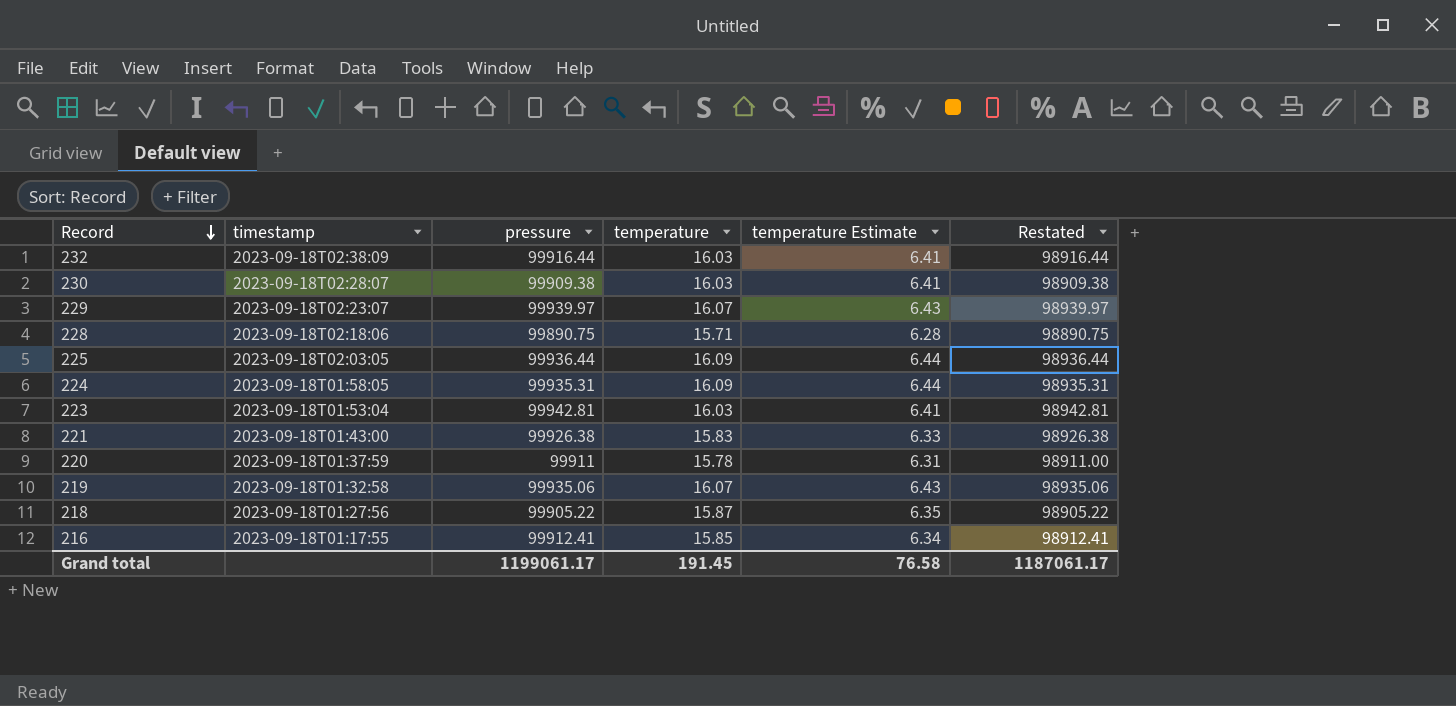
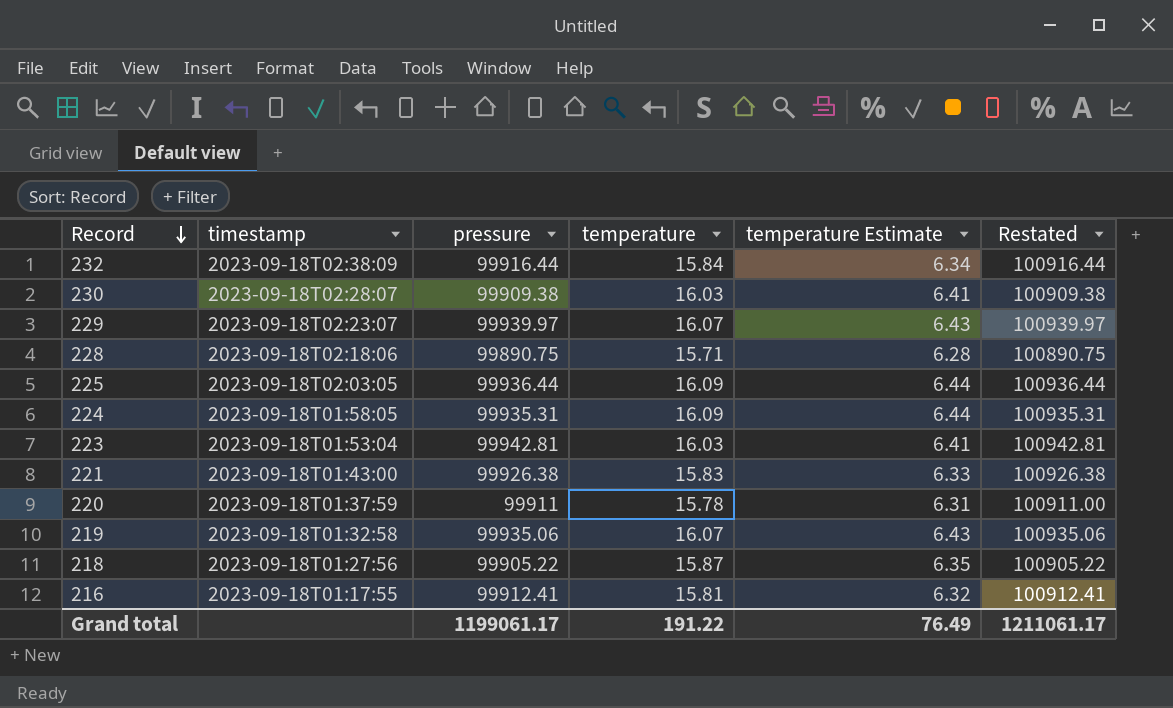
column Restated | formula: [pressure] - 1000 -> [pressure] + 1000
232 | temperature: 16.03 -> 15.84
232 | temperature Estimate: 6.41 -> 6.34
216 | temperature: 15.85 -> 15.81
216 | temperature Estimate: 6.34 -> 6.32
Grand total | temperature: 191.45 -> 191.22
Grand total | temperature Estimate: 76.58 -> 76.49
Grand total | Restated: 1187061.17 -> 1211061.17

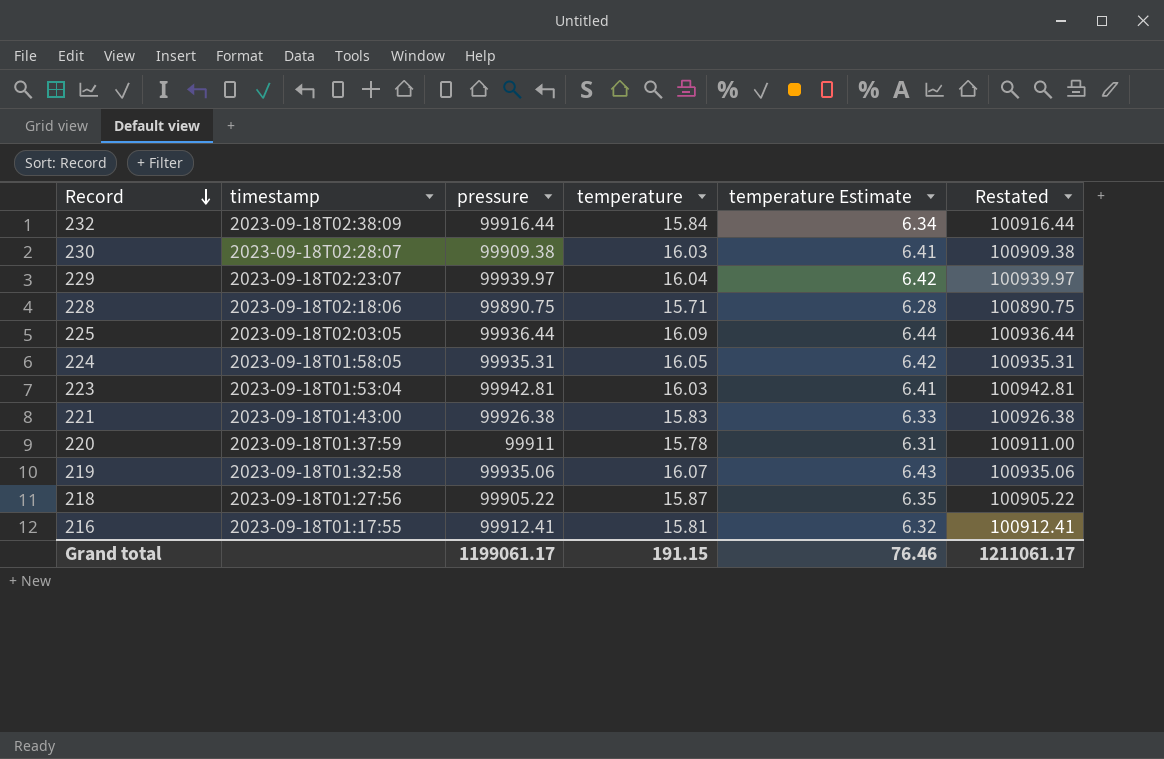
229 | temperature: 16.07 -> 16.04
229 | temperature Estimate: 6.43 -> 6.42
224 | temperature: 16.09 -> 16.05
224 | temperature Estimate: 6.44 -> 6.42
Grand total | temperature: 191.22 -> 191.15
Grand total | temperature Estimate: 76.49 -> 76.46

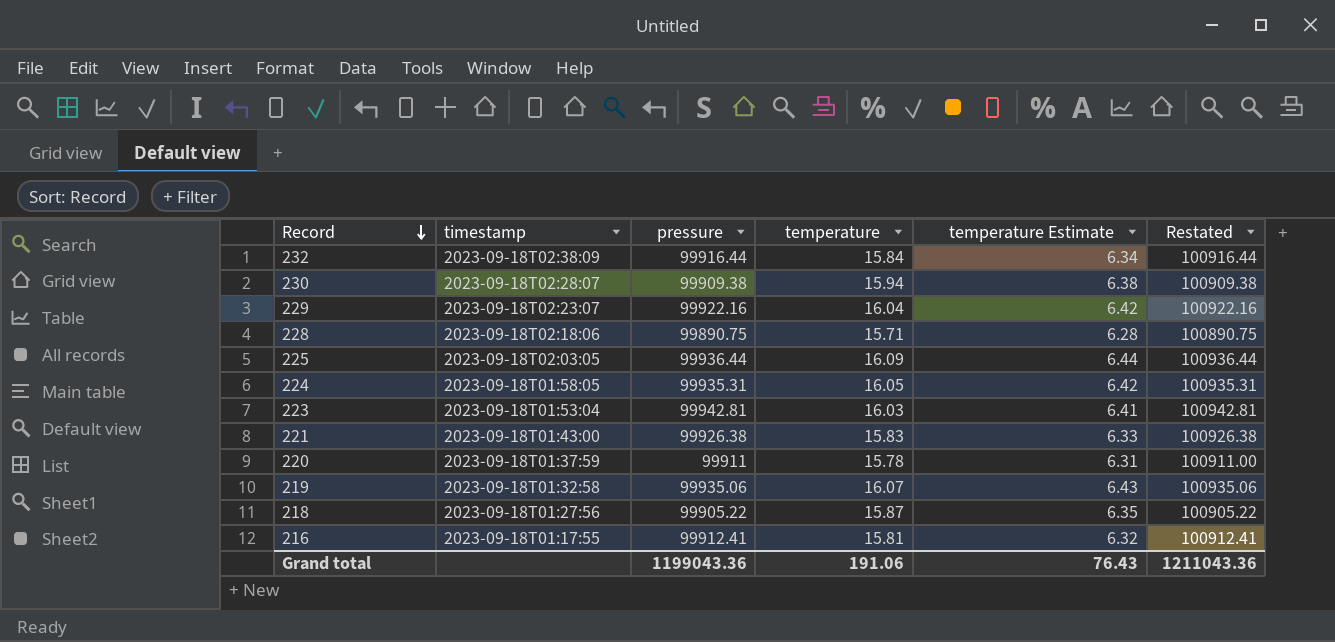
230 | temperature: 16.03 -> 15.94
230 | temperature Estimate: 6.41 -> 6.38
229 | pressure: 99939.97 -> 99922.16
229 | Restated: 100939.97 -> 100922.16
Grand total | pressure: 1199061.17 -> 1199043.36
Grand total | temperature: 191.15 -> 191.06
Grand total | temperature Estimate: 76.46 -> 76.43
Grand total | Restated: 1211061.17 -> 1211043.36

